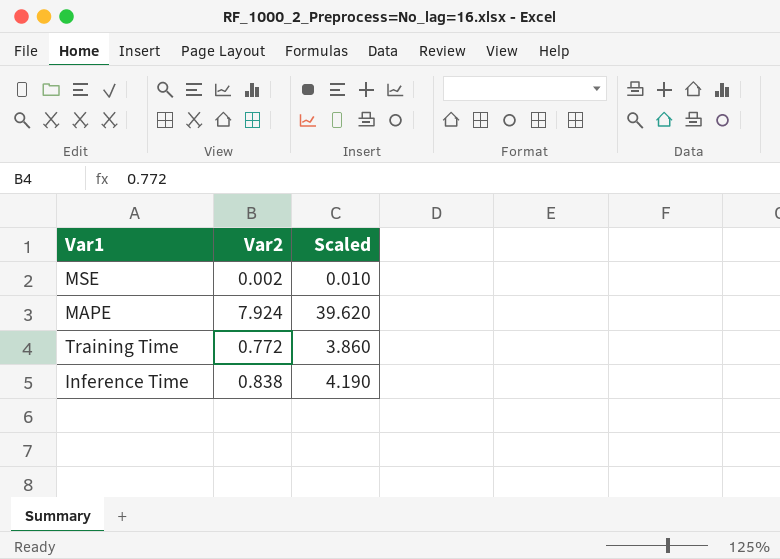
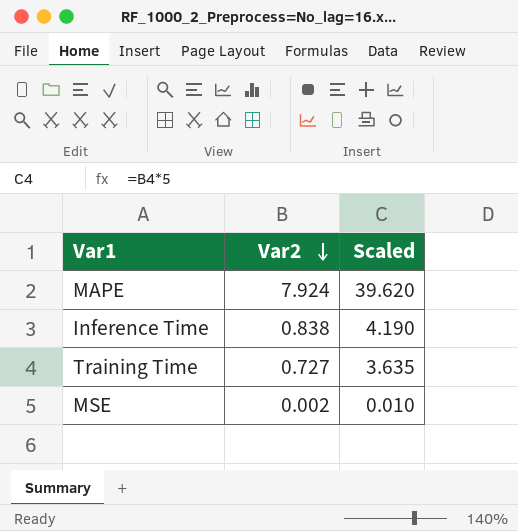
row order: none -> Var2 descending
Training Time | Var2: 0.772 -> 0.727
Training Time | Scaled: 3.860 -> 3.635

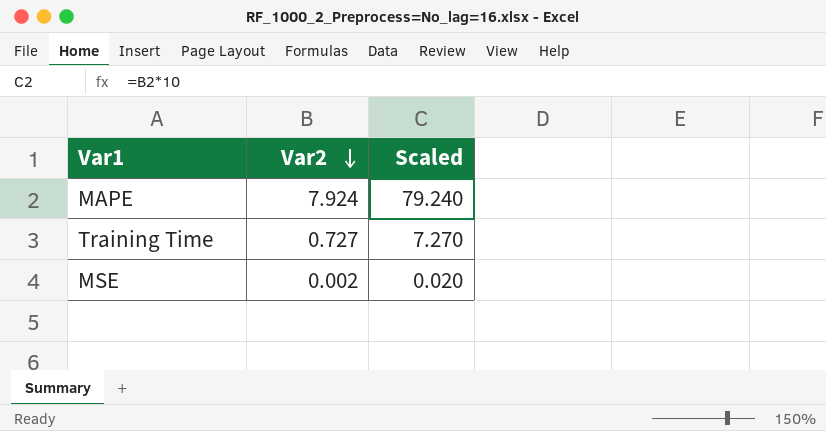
column Scaled | formula: [Var2] * 5 -> [Var2] * 10
row Inference Time: 0.838 | 4.190 -> none

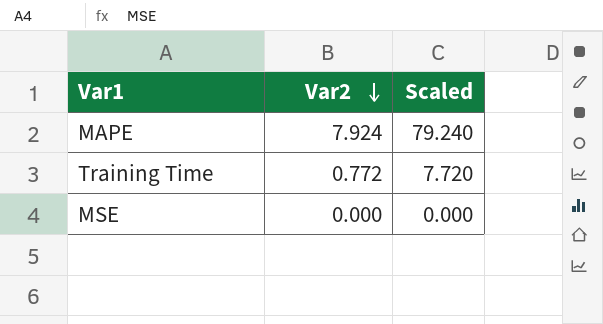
Training Time | Var2: 0.727 -> 0.772
Training Time | Scaled: 7.270 -> 7.720
MSE | Var2: 0.002 -> 0.000
MSE | Scaled: 0.020 -> 0.000

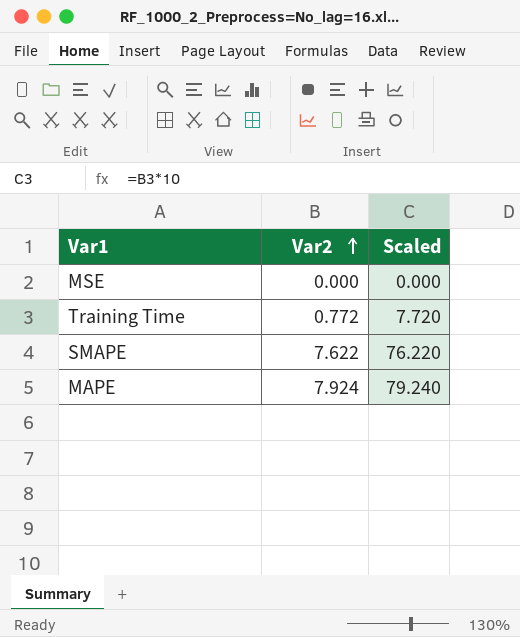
row order: Var2 descending -> Var2 ascending
row SMAPE: none -> 7.622 | 76.220

